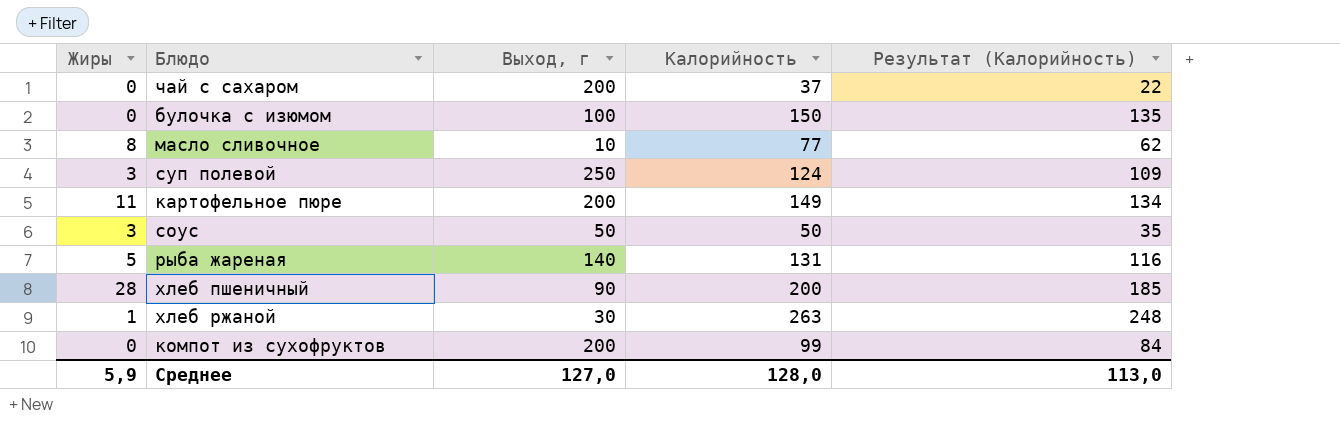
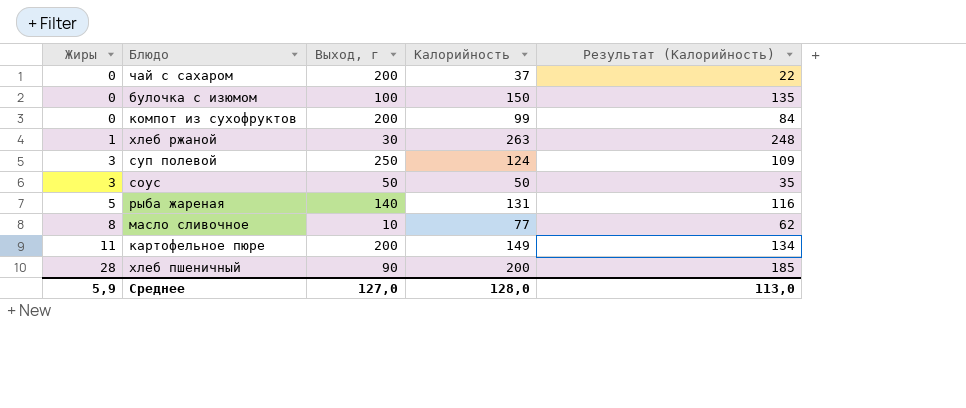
row order: none -> Жиры ascending

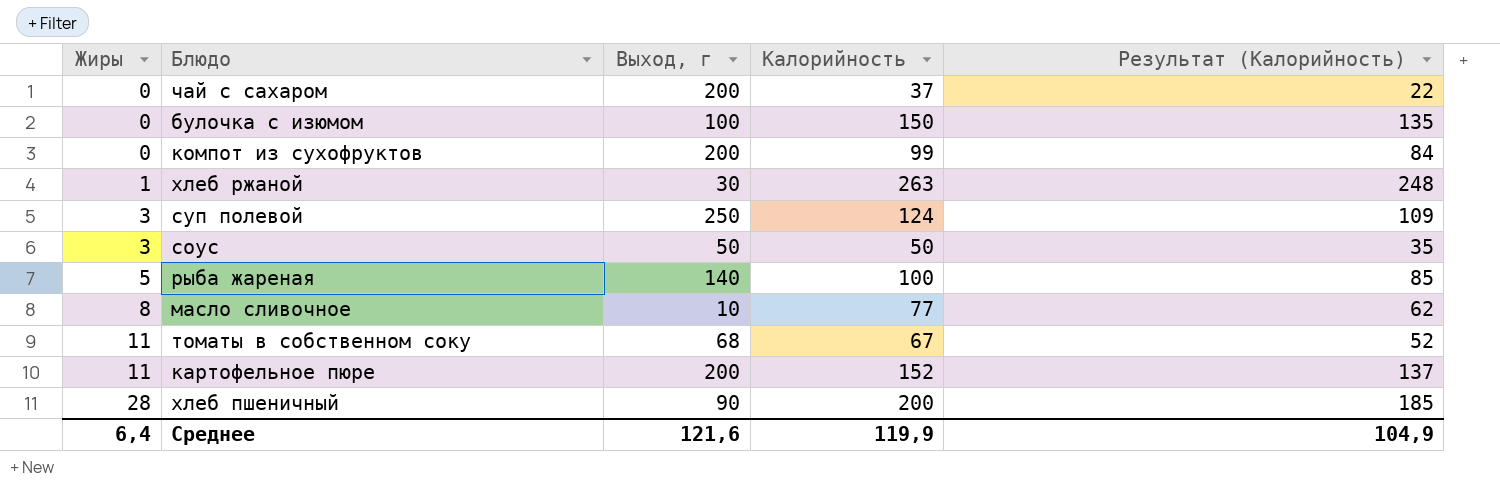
рыба жареная | Калорийность: 131 -> 100
рыба жареная | Результат (Калорийность): 116 -> 85
row томаты в собственном соку: none -> 11 | 68 | 67 | 52
картофельное пюре | Калорийность: 149 -> 152
картофельное пюре | Результат (Калорийность): 134 -> 137
Среднее | Жиры: 5,9 -> 6,4
Среднее | Выход, г: 127,0 -> 121,6
Среднее | Калорийность: 128,0 -> 119,9
Среднее | Результат (Калорийность): 113,0 -> 104,9

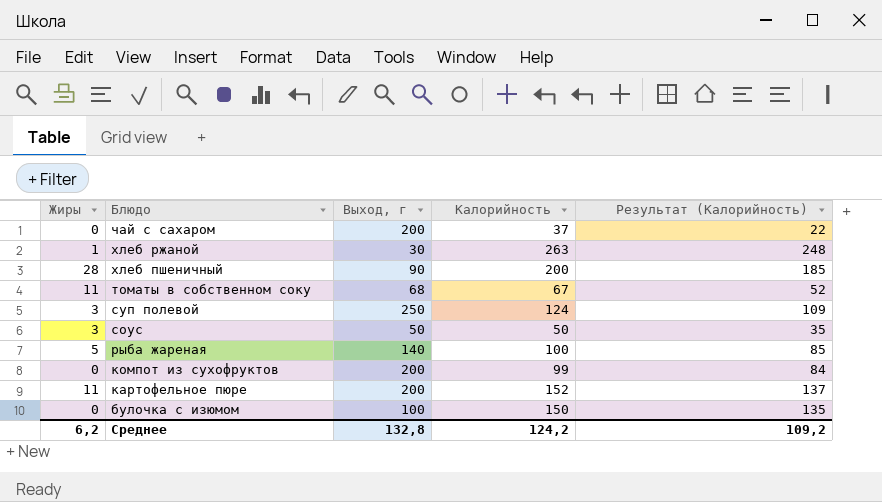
row order: Жиры ascending -> Блюдо descending
row масло сливочное: 8 | 10 | 77 | 62 -> none
Среднее | Жиры: 6,4 -> 6,2
Среднее | Выход, г: 121,6 -> 132,8
Среднее | Калорийность: 119,9 -> 124,2
Среднее | Результат (Калорийность): 104,9 -> 109,2

